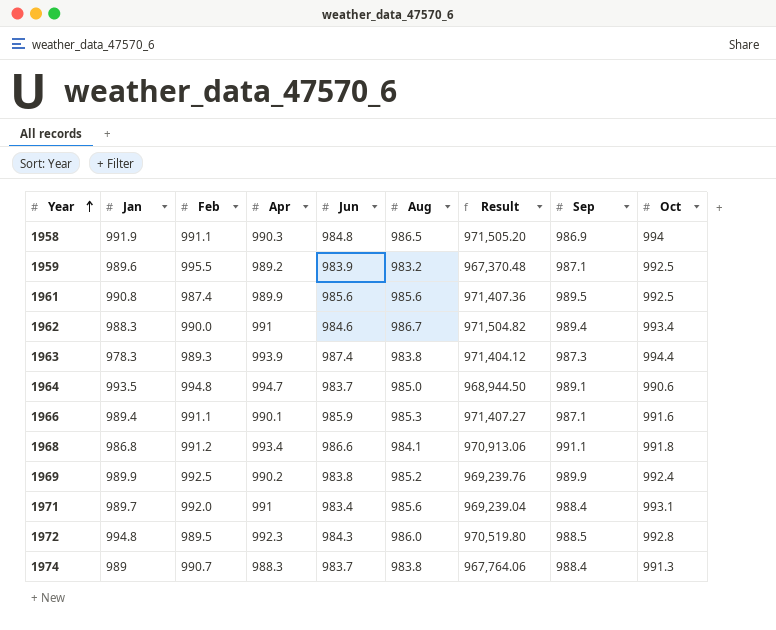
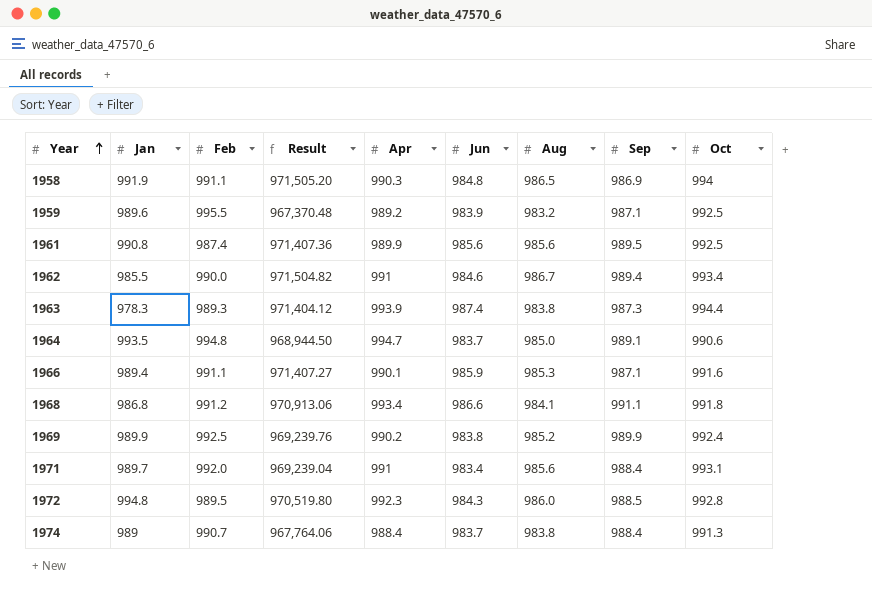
column Result | position: 7 -> 4
1962 | Jan: 988.3 -> 985.5
1974 | Apr: 988.3 -> 988.4

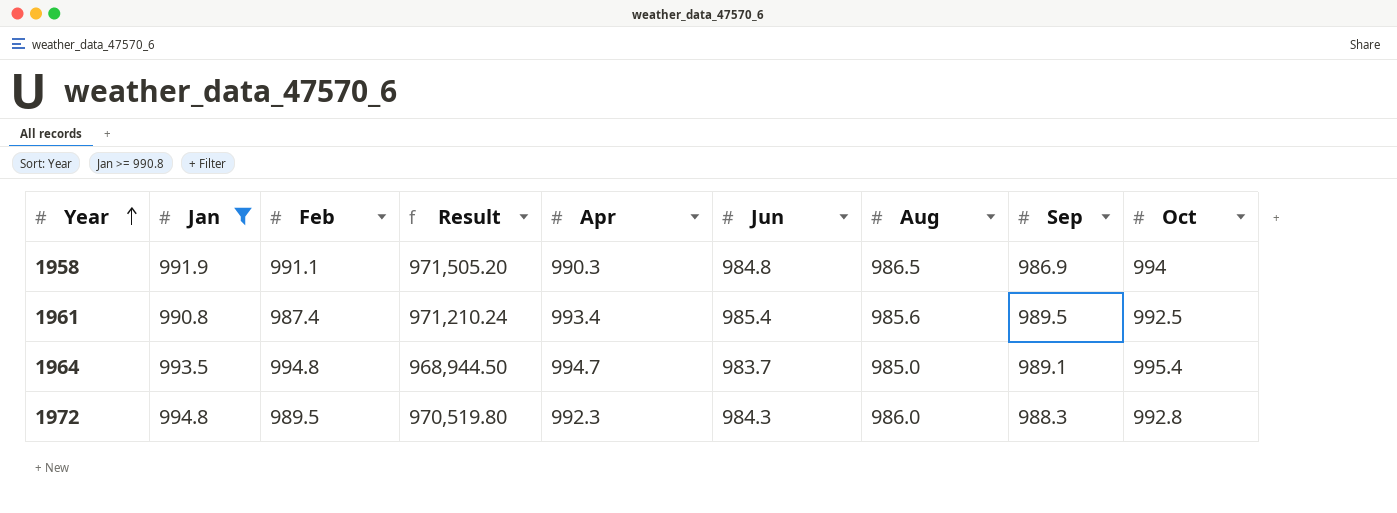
filter: none -> Jan >= 990.8
1961 | Result: 971,407.36 -> 971,210.24
1961 | Apr: 989.9 -> 993.4
1961 | Jun: 985.6 -> 985.4
1964 | Oct: 990.6 -> 995.4
1972 | Sep: 988.5 -> 988.3

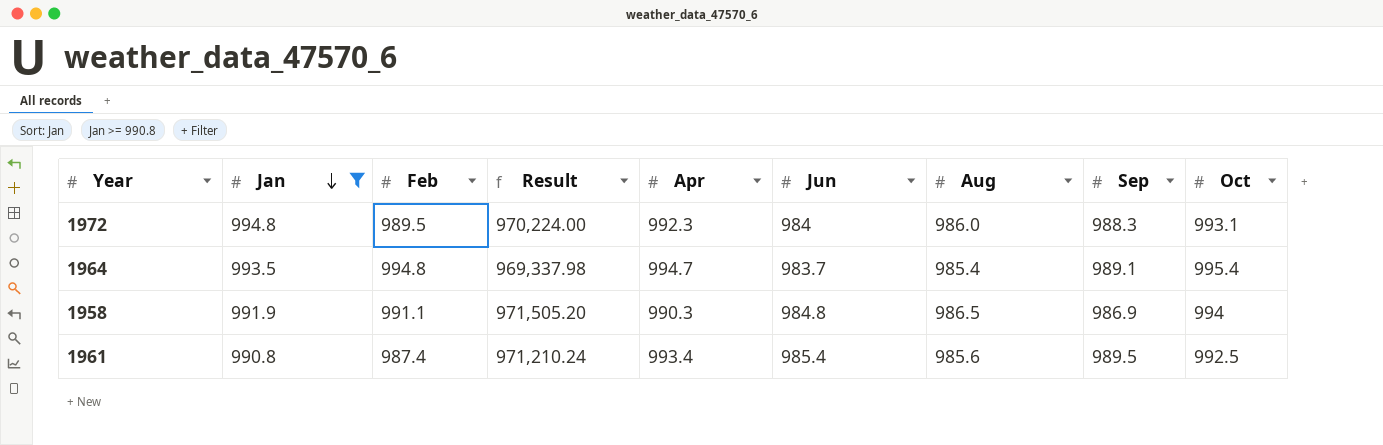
row order: Year ascending -> Jan descending
1972 | Result: 970,519.80 -> 970,224.00
1972 | Jun: 984.3 -> 984
1972 | Oct: 992.8 -> 993.1
1964 | Result: 968,944.50 -> 969,337.98
1964 | Aug: 985.0 -> 985.4

